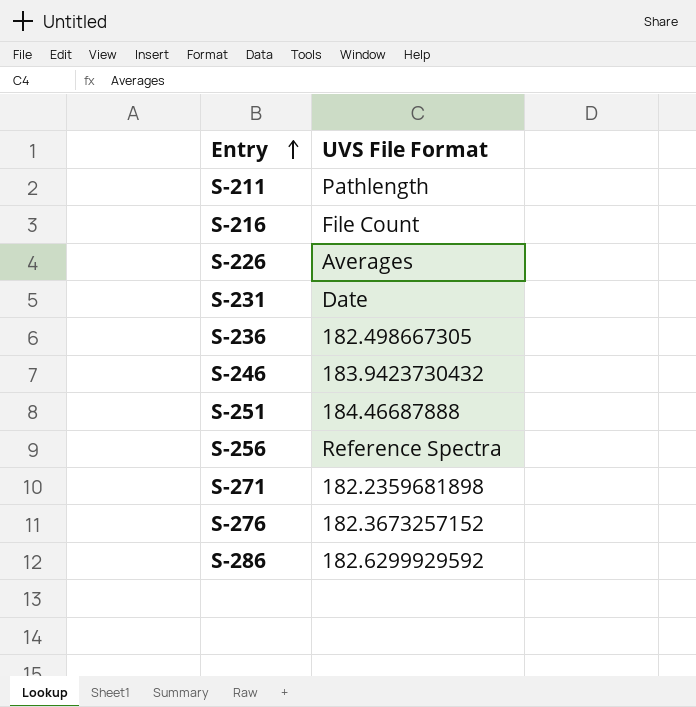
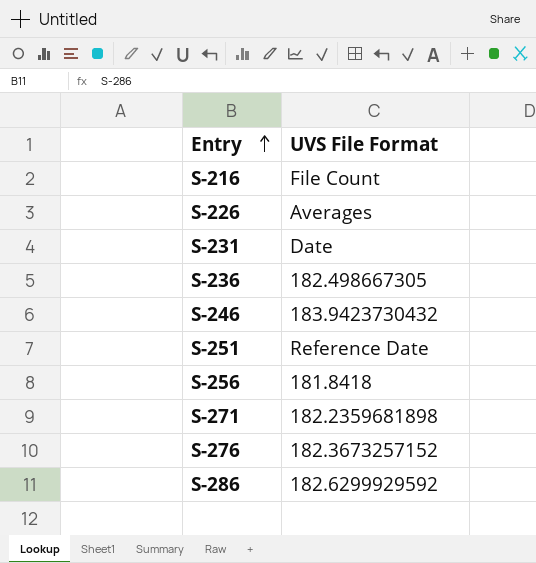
row S-211: Pathlength -> none
S-251 | UVS File Format: 184.46687888 -> Reference Date
S-256 | UVS File Format: Reference Spectra -> 181.8418

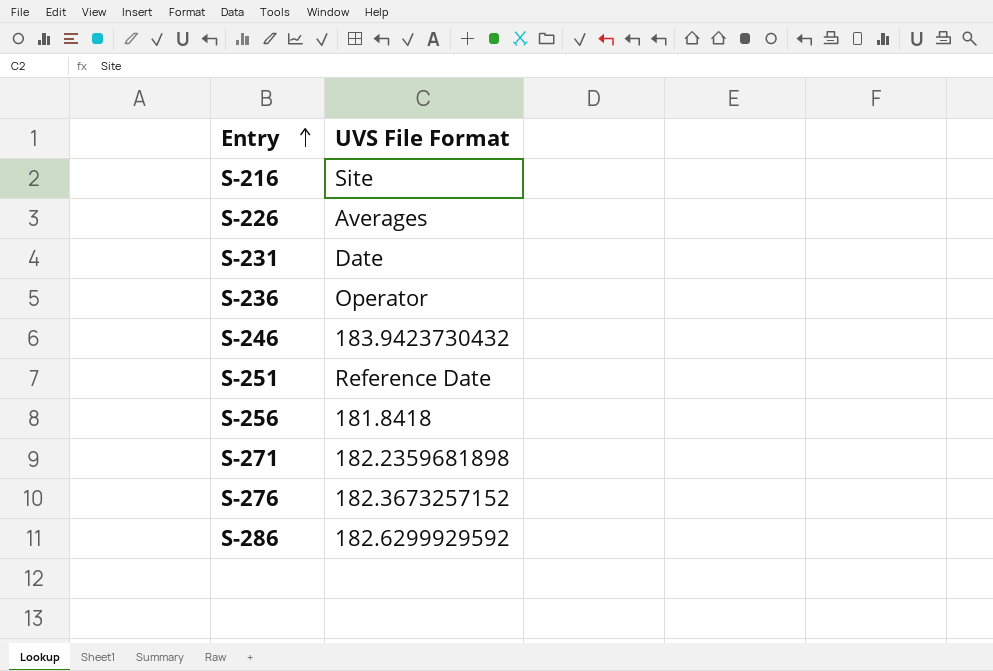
S-216 | UVS File Format: File Count -> Site
S-236 | UVS File Format: 182.498667305 -> Operator

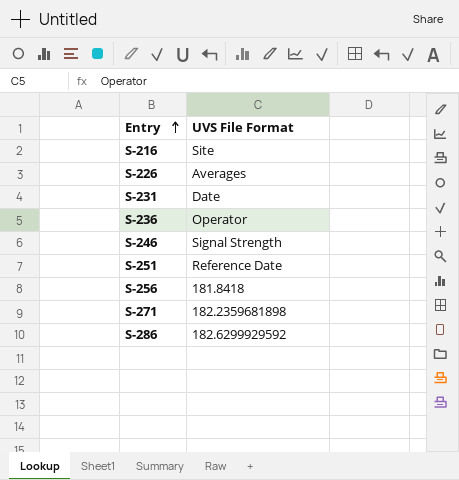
row S-276: 182.3673257152 -> none
S-246 | UVS File Format: 183.9423730432 -> Signal Strength

